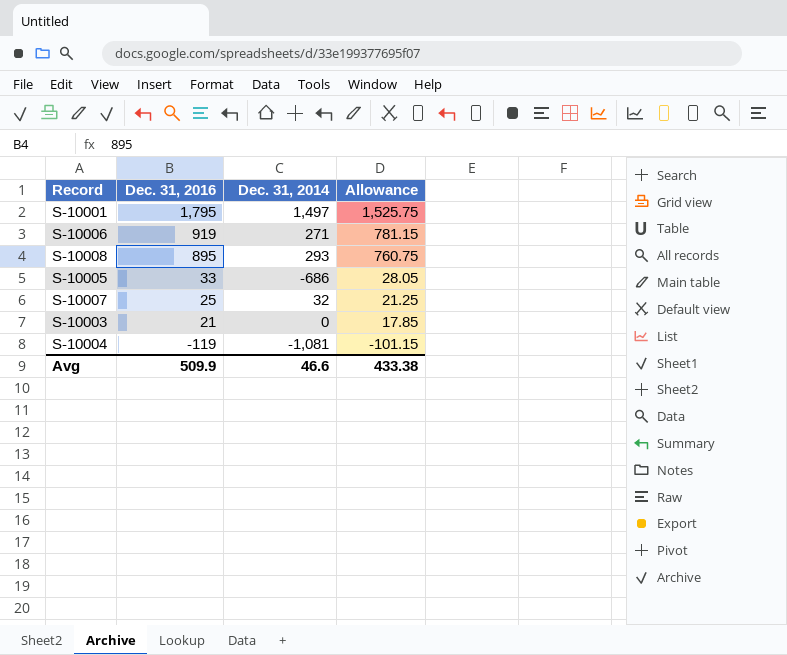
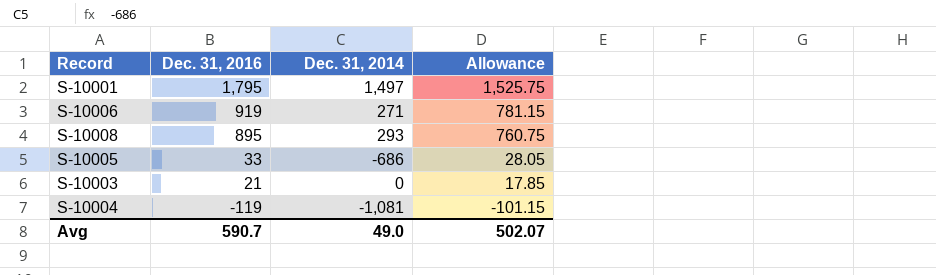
row S-10007: 25 | 32 | 21.25 -> none
Avg | Dec. 31, 2016: 509.9 -> 590.7
Avg | Dec. 31, 2014: 46.6 -> 49.0
Avg | Allowance: 433.38 -> 502.07

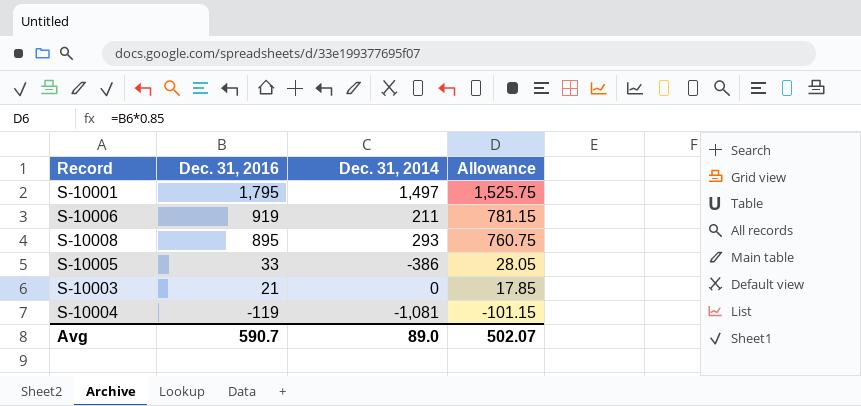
S-10006 | Dec. 31, 2014: 271 -> 211
S-10005 | Dec. 31, 2014: -686 -> -386
Avg | Dec. 31, 2014: 49.0 -> 89.0

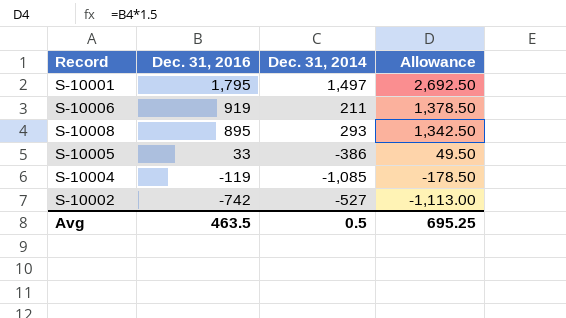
column Allowance | formula: [Dec. 31, 2016] * 0.85 -> [Dec. 31, 2016] * 1.5
row S-10003: 21 | 0 | 17.85 -> none
S-10004 | Dec. 31, 2014: -1,081 -> -1,085
row S-10002: none -> -742 | -527 | -1,113.00
Avg | Dec. 31, 2016: 590.7 -> 463.5
Avg | Dec. 31, 2014: 89.0 -> 0.5
Avg | Allowance: 502.07 -> 695.25

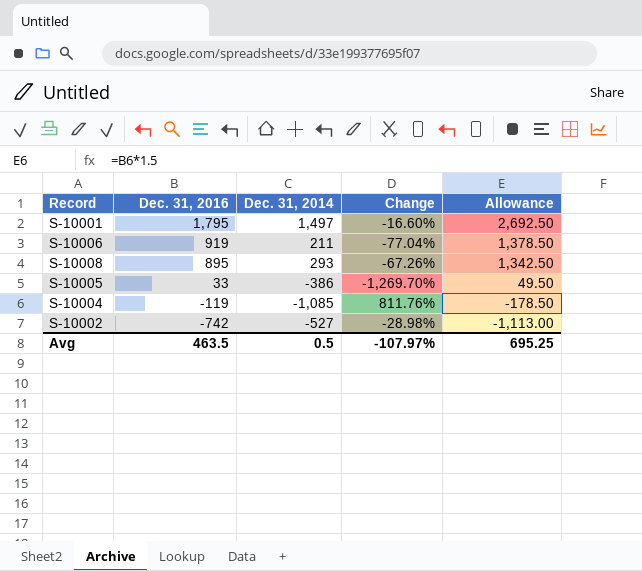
column Change | formula: none -> ([Dec. 31, 2014] - [Dec. 31, 2016]) / [Dec. 31, 2016]

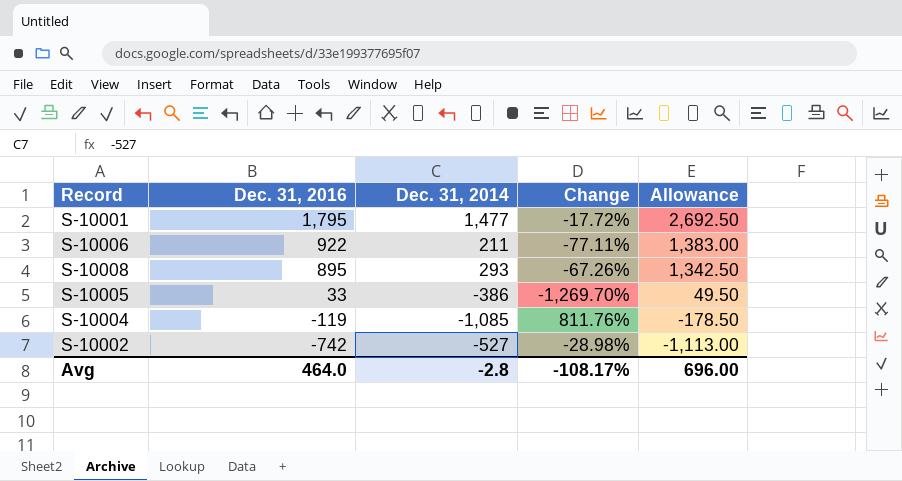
S-10001 | Dec. 31, 2014: 1,497 -> 1,477
S-10001 | Change: -16.60% -> -17.72%
S-10006 | Dec. 31, 2016: 919 -> 922
S-10006 | Change: -77.04% -> -77.11%
S-10006 | Allowance: 1,378.50 -> 1,383.00
Avg | Dec. 31, 2016: 463.5 -> 464.0
Avg | Dec. 31, 2014: 0.5 -> -2.8
Avg | Change: -107.97% -> -108.17%
Avg | Allowance: 695.25 -> 696.00

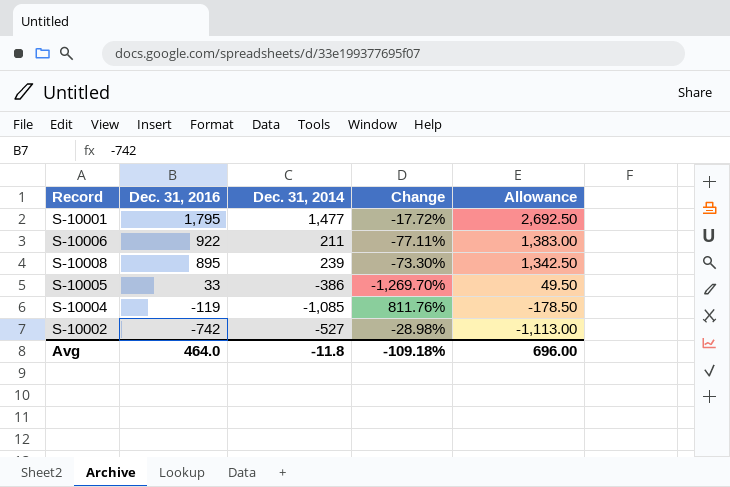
S-10008 | Dec. 31, 2014: 293 -> 239
S-10008 | Change: -67.26% -> -73.30%
Avg | Dec. 31, 2014: -2.8 -> -11.8
Avg | Change: -108.17% -> -109.18%

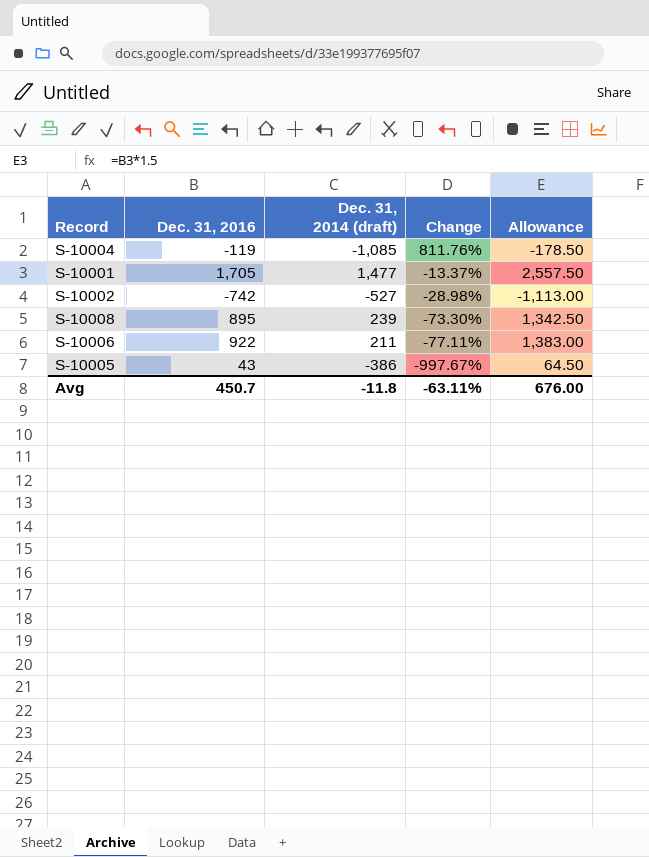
row order: Dec. 31, 2016 descending -> Change descending
column name: Dec. 31, 2014 -> Dec. 31, 2014 (draft)
S-10001 | Dec. 31, 2016: 1,795 -> 1,705
S-10001 | Change: -17.72% -> -13.37%
S-10001 | Allowance: 2,692.50 -> 2,557.50
S-10005 | Dec. 31, 2016: 33 -> 43
S-10005 | Change: -1,269.70% -> -997.67%
S-10005 | Allowance: 49.50 -> 64.50
Avg | Dec. 31, 2016: 464.0 -> 450.7
Avg | Change: -109.18% -> -63.11%
Avg | Allowance: 696.00 -> 676.00

